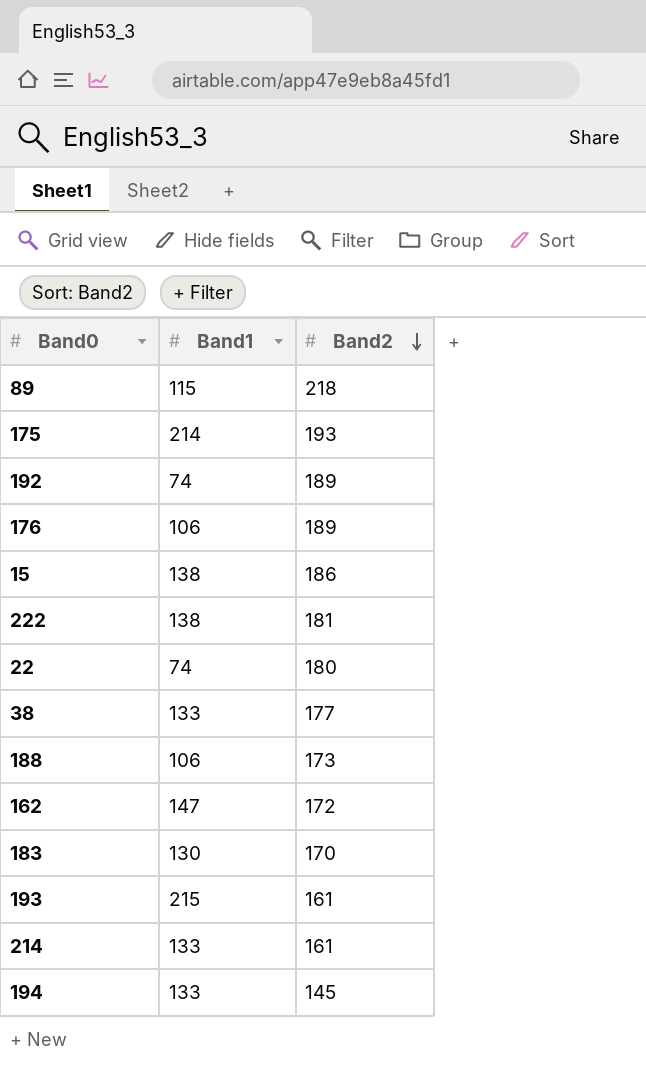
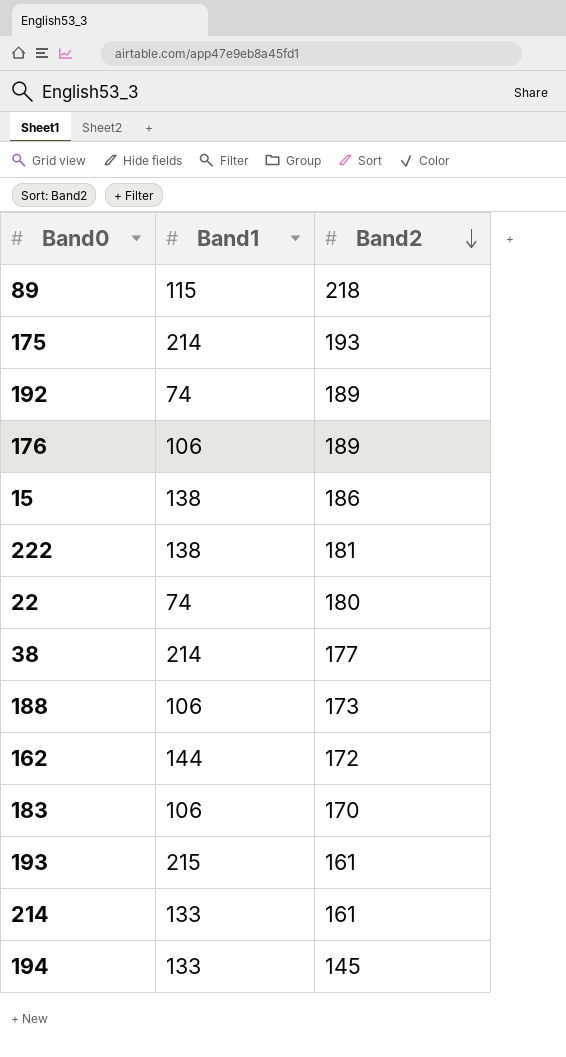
38 | Band1: 133 -> 214
162 | Band1: 147 -> 144
183 | Band1: 130 -> 106

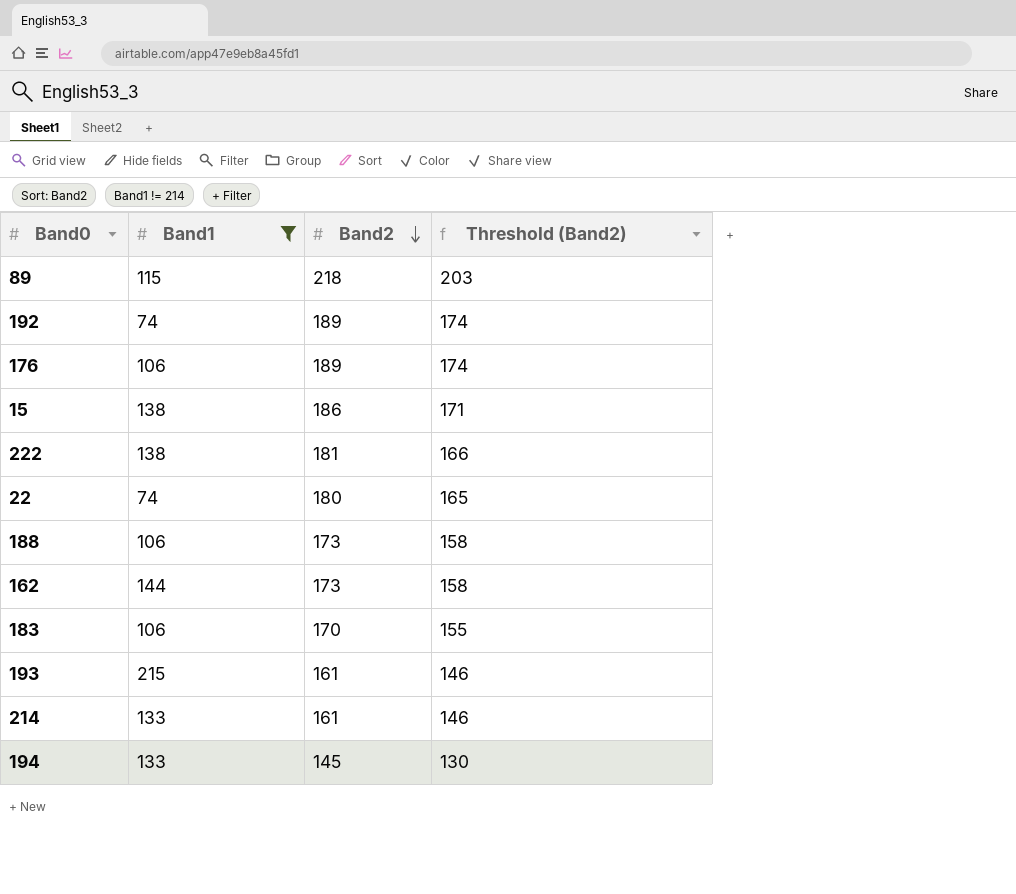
filter: none -> Band1 != 214
column Threshold (Band2) | formula: none -> [Band2] - 15
162 | Band2: 172 -> 173

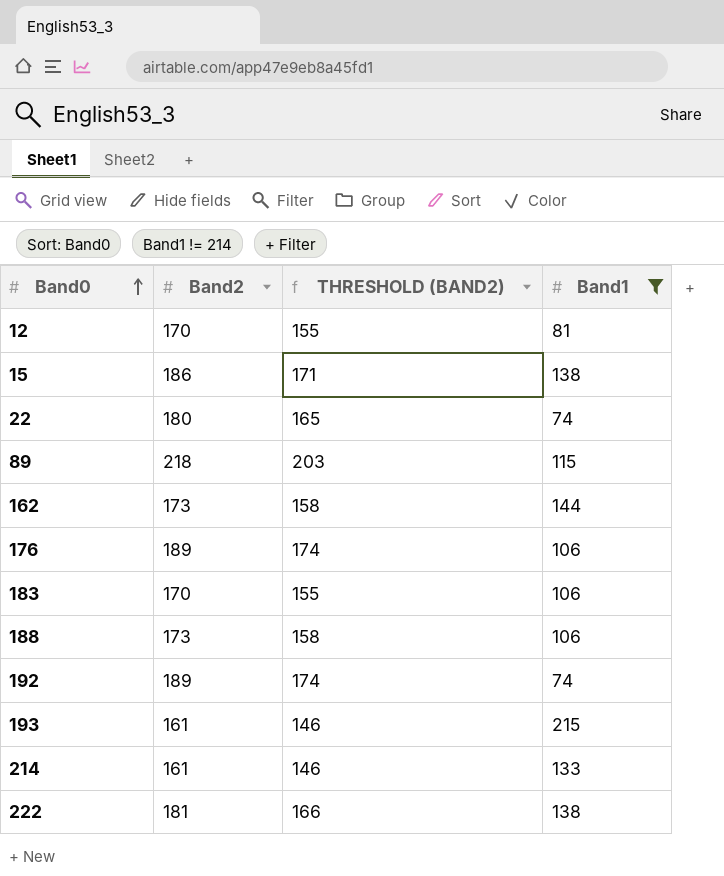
row order: Band2 descending -> Band0 ascending
column name: Threshold (Band2) -> THRESHOLD (BAND2)
column Band1 | position: 2 -> 4
row 194: 133 | 145 | 130 -> none
row 12: none -> 170 | 155 | 81

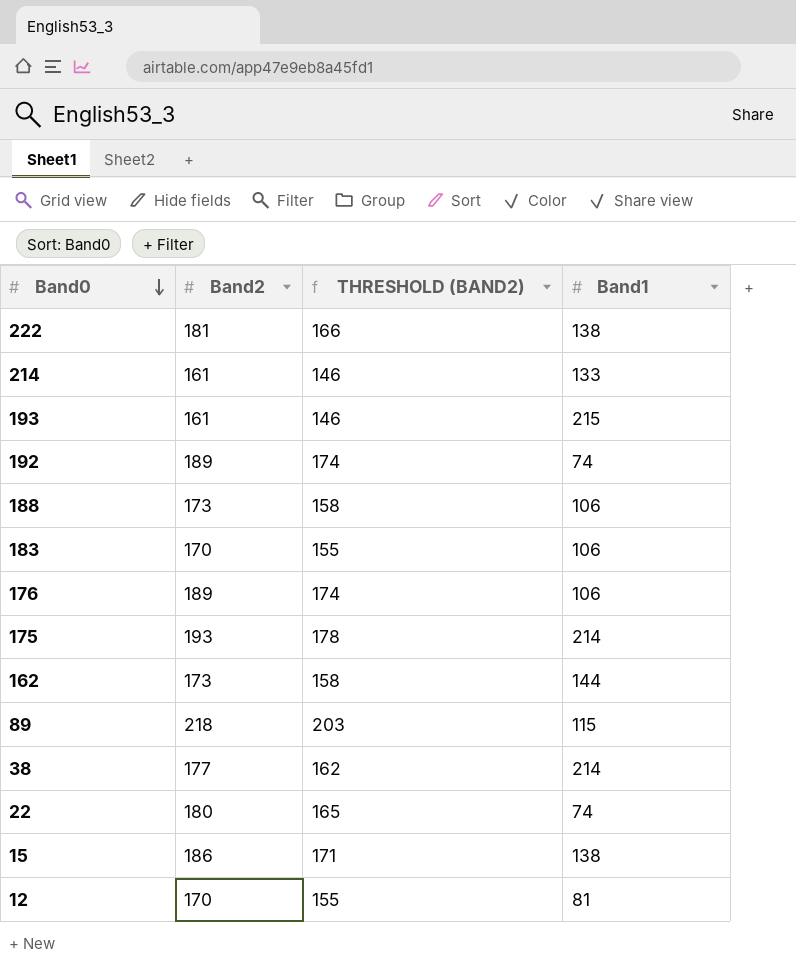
filter: Band1 != 214 -> none
row order: Band0 ascending -> Band0 descending

